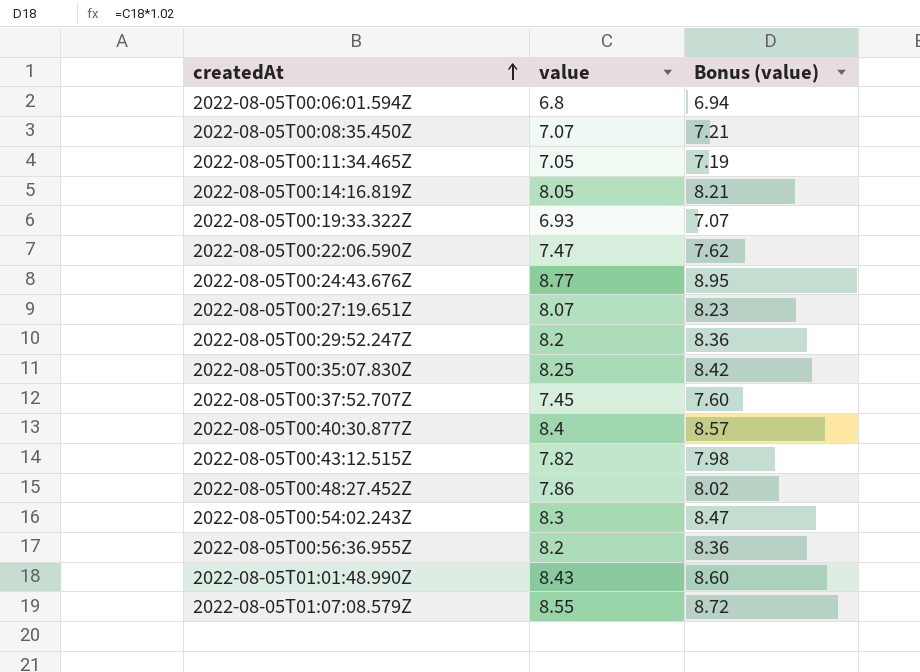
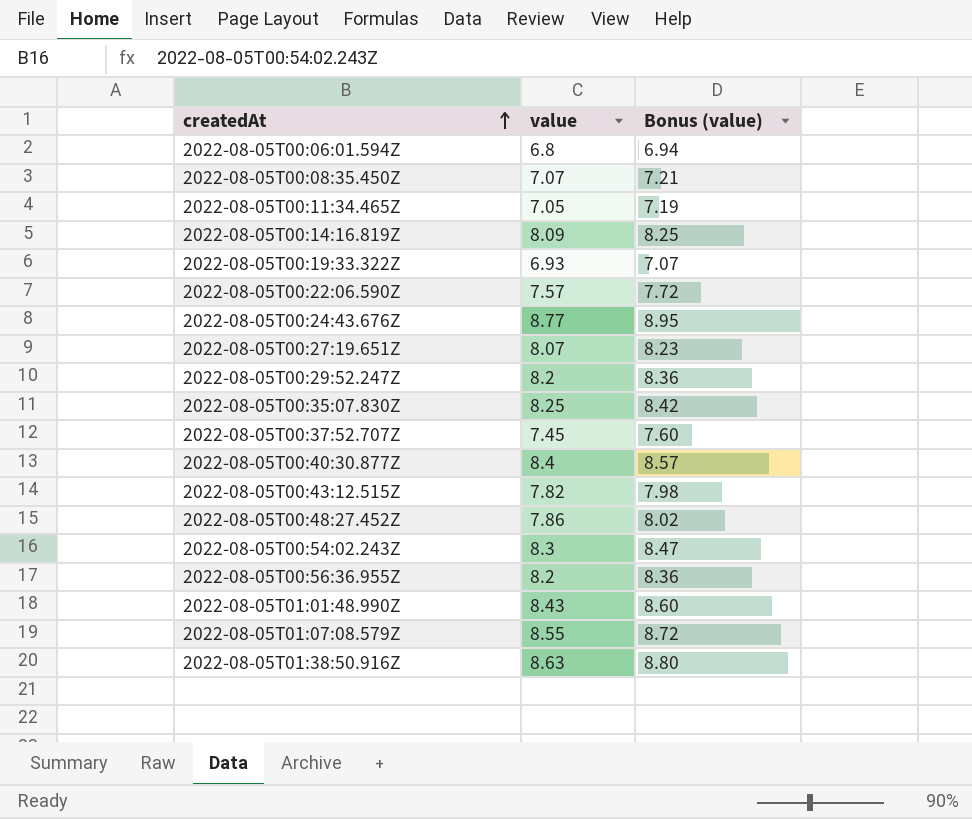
2022-08-05T00:14:16.819Z | value: 8.05 -> 8.09
2022-08-05T00:14:16.819Z | Bonus (value): 8.21 -> 8.25
2022-08-05T00:22:06.590Z | value: 7.47 -> 7.57
2022-08-05T00:22:06.590Z | Bonus (value): 7.62 -> 7.72
row 2022-08-05T01:38:50.916Z: none -> 8.63 | 8.80

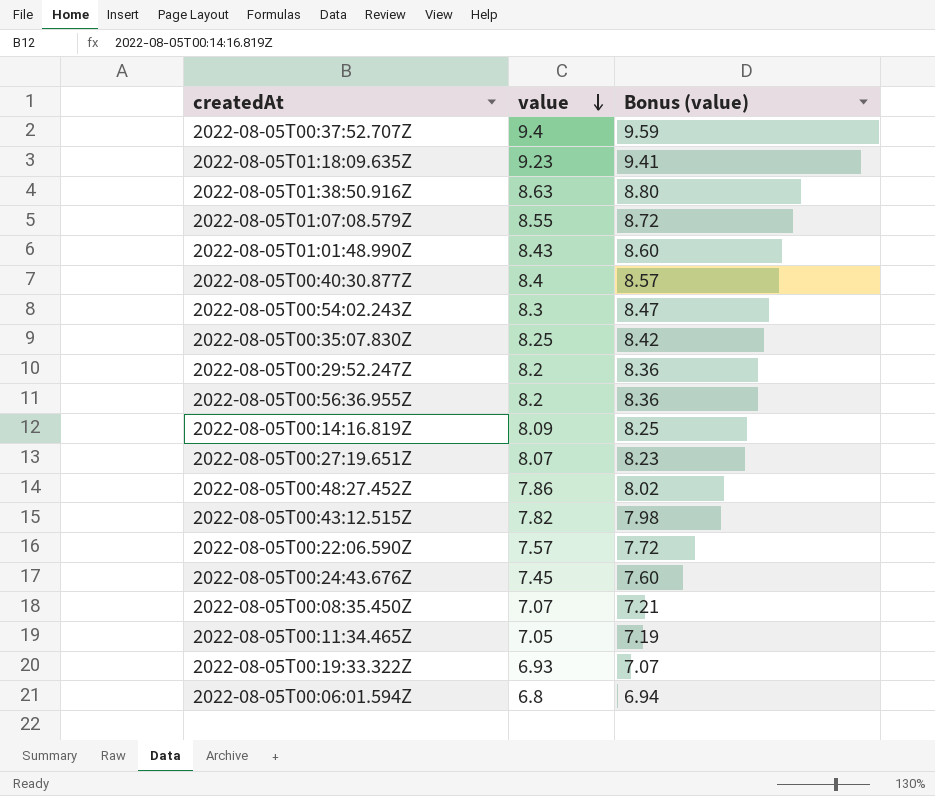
row order: createdAt ascending -> value descending
2022-08-05T00:37:52.707Z | value: 7.45 -> 9.4
2022-08-05T00:37:52.707Z | Bonus (value): 7.60 -> 9.59
row 2022-08-05T01:18:09.635Z: none -> 9.23 | 9.41
2022-08-05T00:24:43.676Z | value: 8.77 -> 7.45
2022-08-05T00:24:43.676Z | Bonus (value): 8.95 -> 7.60

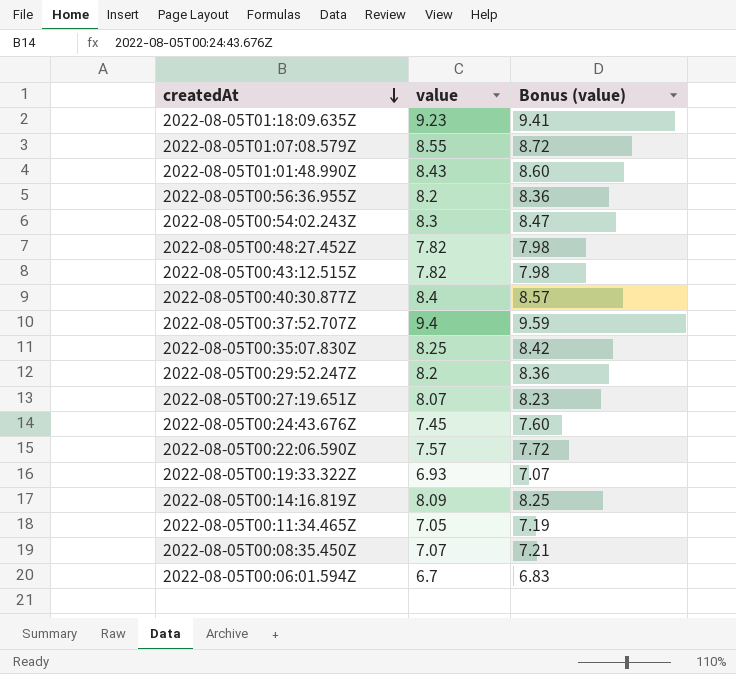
row order: value descending -> createdAt descending
row 2022-08-05T01:38:50.916Z: 8.63 | 8.80 -> none
2022-08-05T00:48:27.452Z | value: 7.86 -> 7.82
2022-08-05T00:48:27.452Z | Bonus (value): 8.02 -> 7.98
2022-08-05T00:06:01.594Z | value: 6.8 -> 6.7
2022-08-05T00:06:01.594Z | Bonus (value): 6.94 -> 6.83

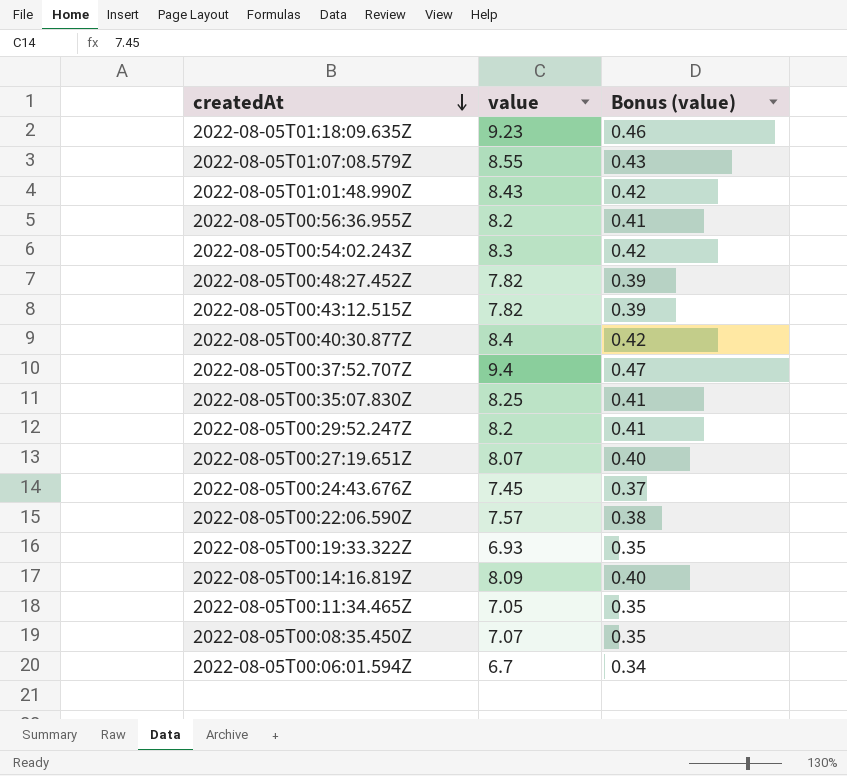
column Bonus (value) | formula: [value] * 1.02 -> [value] * 0.05

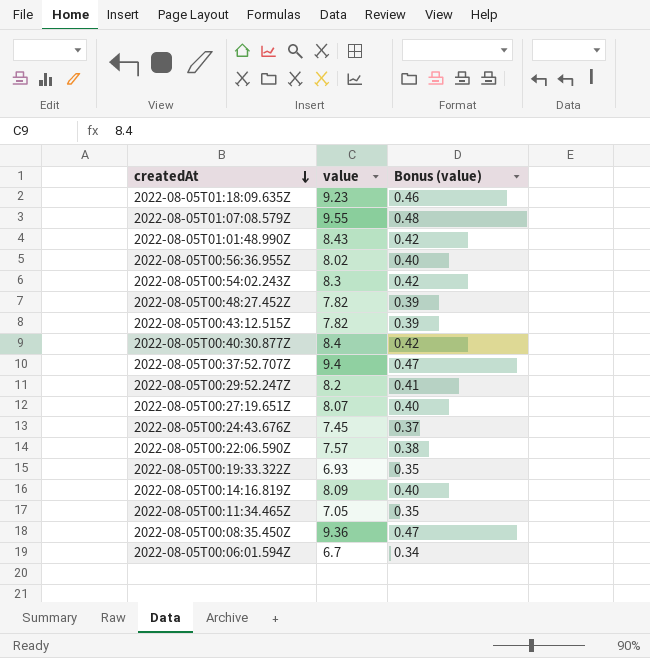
row 2022-08-05T00:35:07.830Z: 8.25 | 0.41 -> none
2022-08-05T01:07:08.579Z | value: 8.55 -> 9.55
2022-08-05T01:07:08.579Z | Bonus (value): 0.43 -> 0.48
2022-08-05T00:56:36.955Z | value: 8.2 -> 8.02
2022-08-05T00:56:36.955Z | Bonus (value): 0.41 -> 0.40
2022-08-05T00:08:35.450Z | value: 7.07 -> 9.36
2022-08-05T00:08:35.450Z | Bonus (value): 0.35 -> 0.47

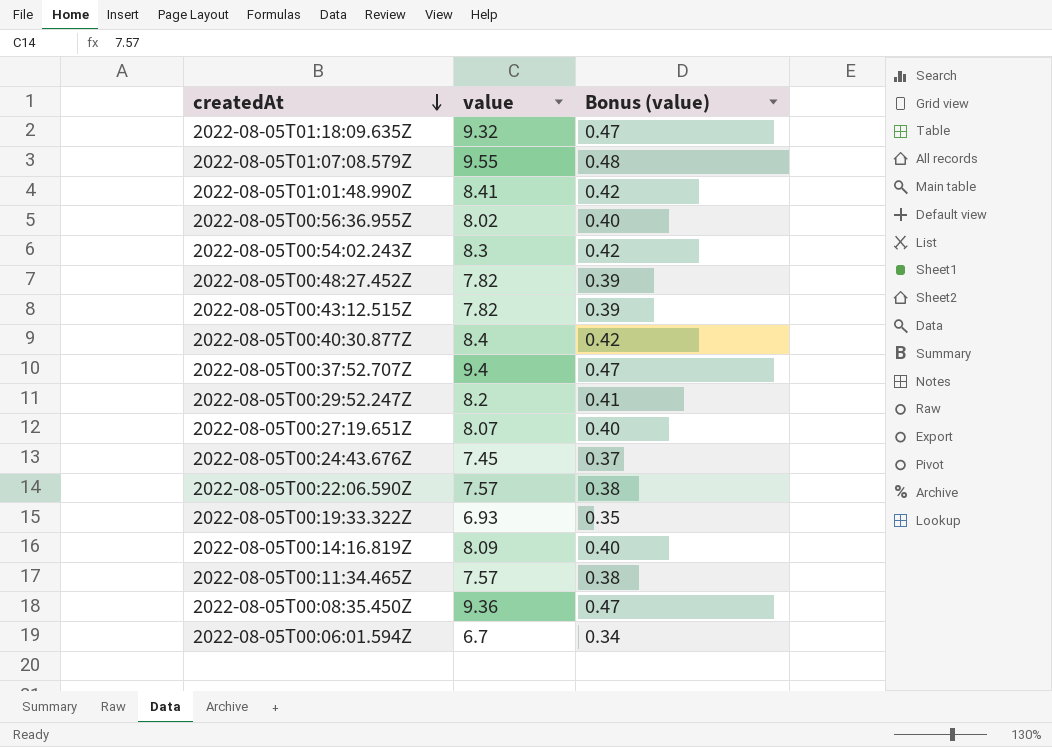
2022-08-05T01:18:09.635Z | value: 9.23 -> 9.32
2022-08-05T01:18:09.635Z | Bonus (value): 0.46 -> 0.47
2022-08-05T01:01:48.990Z | value: 8.43 -> 8.41
2022-08-05T00:11:34.465Z | value: 7.05 -> 7.57
2022-08-05T00:11:34.465Z | Bonus (value): 0.35 -> 0.38

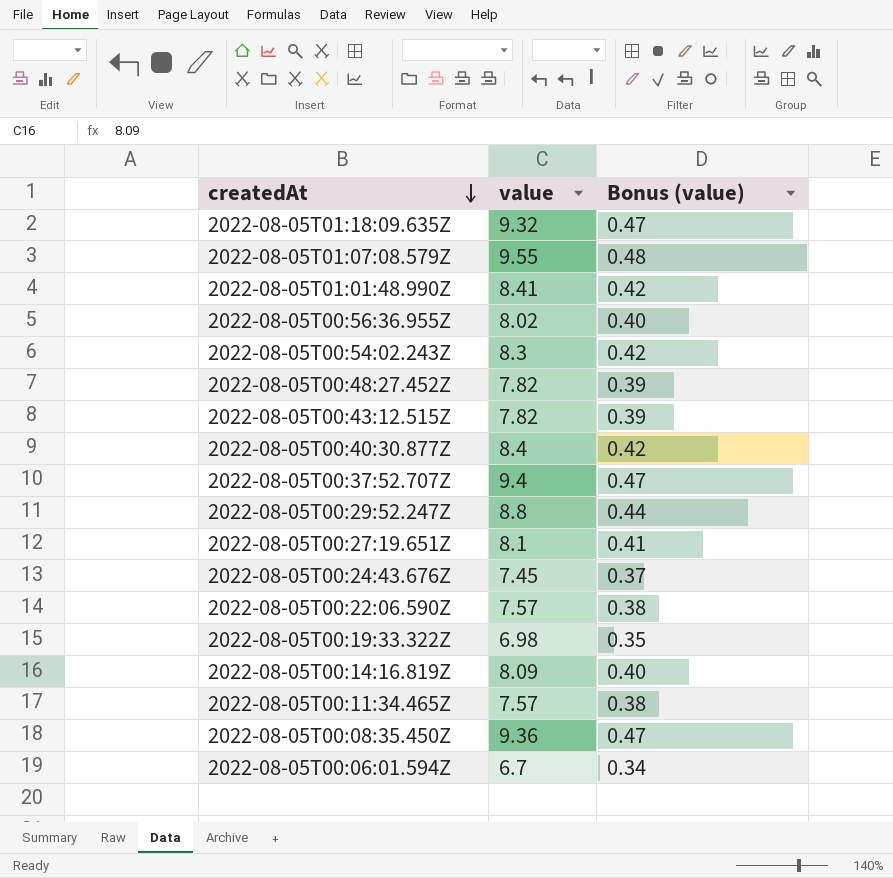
2022-08-05T00:29:52.247Z | value: 8.2 -> 8.8
2022-08-05T00:29:52.247Z | Bonus (value): 0.41 -> 0.44
2022-08-05T00:27:19.651Z | value: 8.07 -> 8.1
2022-08-05T00:27:19.651Z | Bonus (value): 0.40 -> 0.41
2022-08-05T00:19:33.322Z | value: 6.93 -> 6.98

